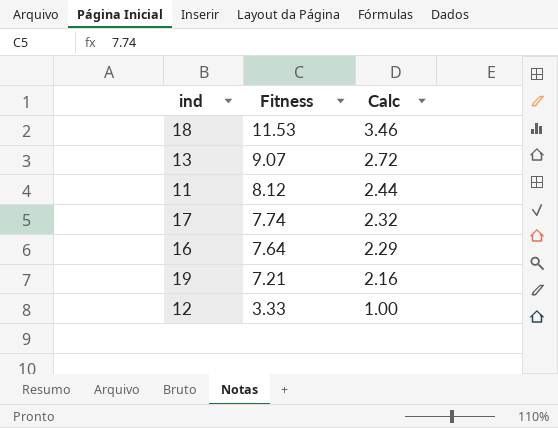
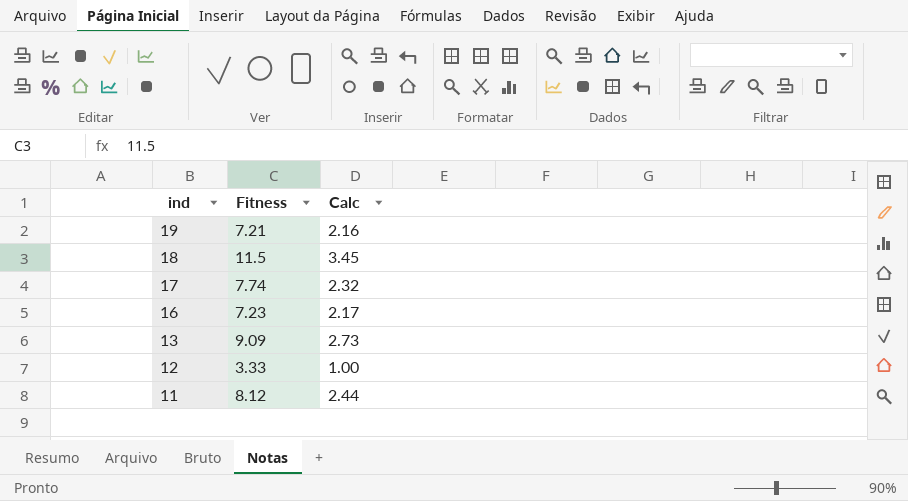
row order: Fitness descending -> ind descending
18 | Fitness: 11.53 -> 11.5
18 | Calc: 3.46 -> 3.45
16 | Fitness: 7.64 -> 7.23
16 | Calc: 2.29 -> 2.17
13 | Fitness: 9.07 -> 9.09
13 | Calc: 2.72 -> 2.73

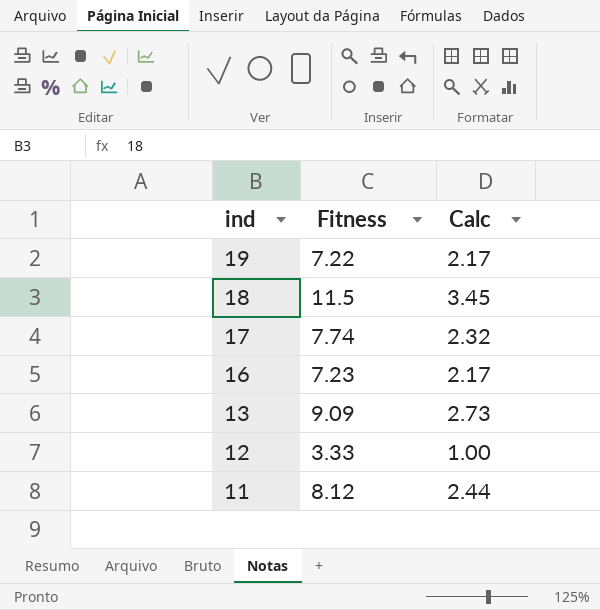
19 | Fitness: 7.21 -> 7.22
19 | Calc: 2.16 -> 2.17

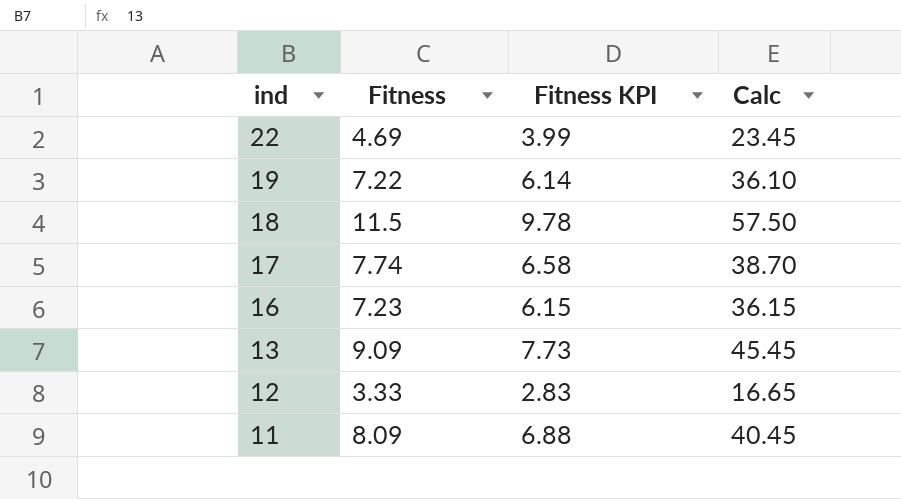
column Fitness KPI | formula: none -> [Fitness] * 0.85
column Calc | formula: [Fitness] * 0.3 -> [Fitness] * 5
row 22: none -> 4.69 | 3.99 | 23.45
11 | Fitness: 8.12 -> 8.09

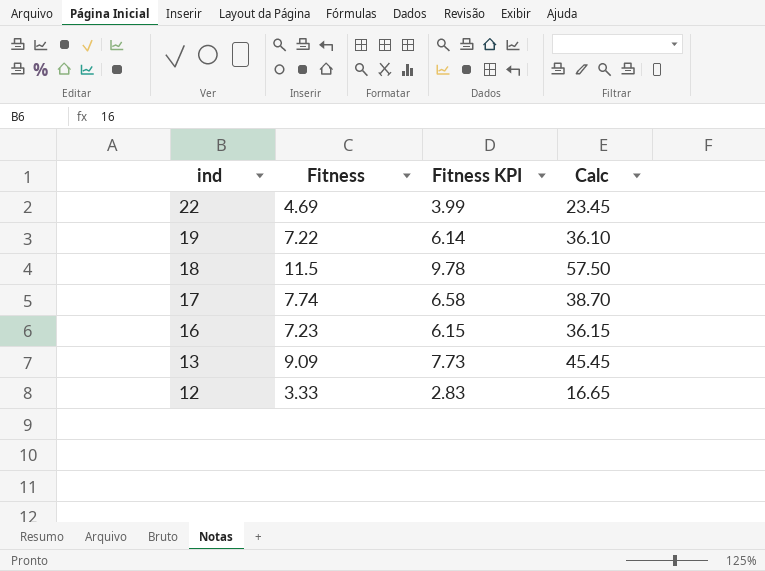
row 11: 8.09 | 6.88 | 40.45 -> none

